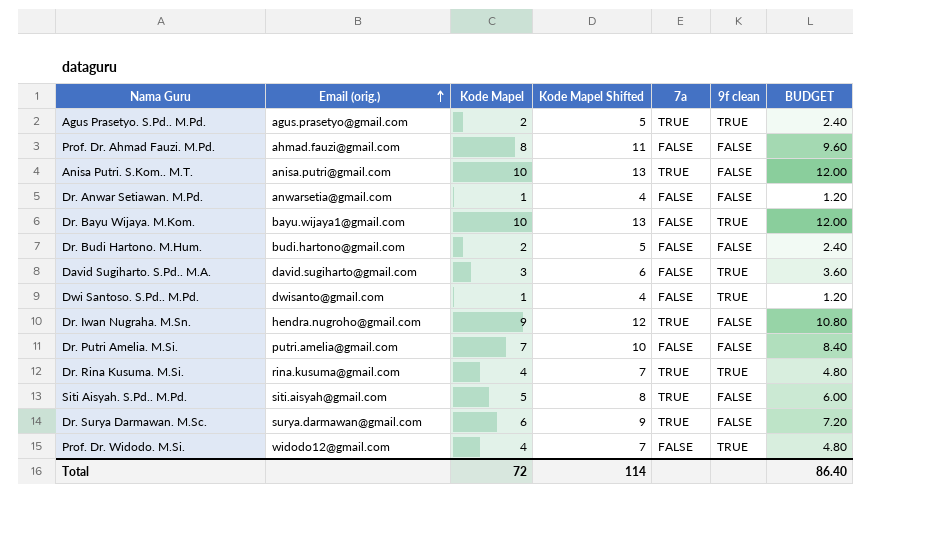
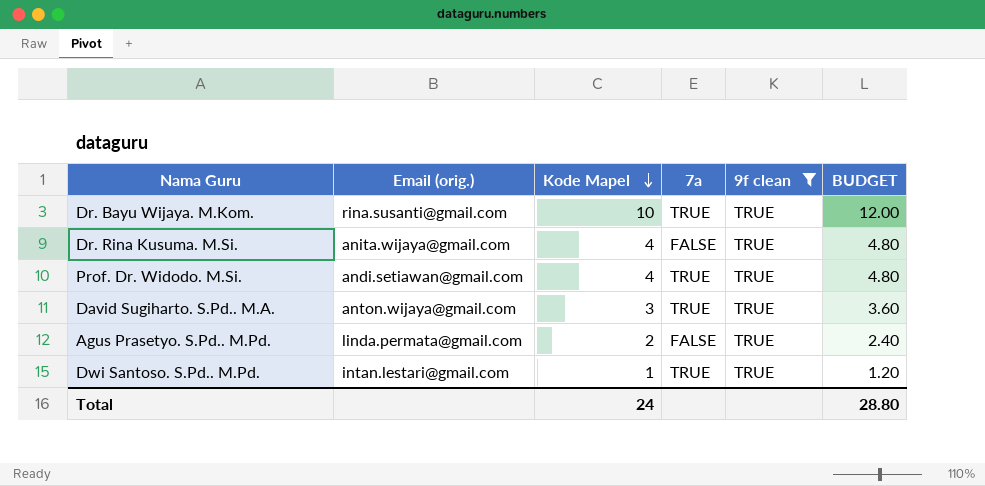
filter: none -> 9f clean = TRUE
row order: Email (orig.) ascending -> Kode Mapel descending
column Kode Mapel Shifted | formula: [Kode Mapel] + 3 -> none
Dr. Bayu Wijaya. M.Kom. | Email (orig.): bayu.wijaya1@gmail.com -> rina.susanti@gmail.com
Dr. Bayu Wijaya. M.Kom. | 7a: FALSE -> TRUE
Dr. Rina Kusuma. M.Si. | Email (orig.): rina.kusuma@gmail.com -> anita.wijaya@gmail.com
Dr. Rina Kusuma. M.Si. | 7a: TRUE -> FALSE
Prof. Dr. Widodo. M.Si. | Email (orig.): widodo12@gmail.com -> andi.setiawan@gmail.com
Prof. Dr. Widodo. M.Si. | 7a: FALSE -> TRUE
David Sugiharto. S.Pd.. M.A. | Email (orig.): david.sugiharto@gmail.com -> anton.wijaya@gmail.com
David Sugiharto. S.Pd.. M.A. | 7a: FALSE -> TRUE
Agus Prasetyo. S.Pd.. M.Pd. | Email (orig.): agus.prasetyo@gmail.com -> linda.permata@gmail.com
Agus Prasetyo. S.Pd.. M.Pd. | 7a: TRUE -> FALSE
Dwi Santoso. S.Pd.. M.Pd. | Email (orig.): dwisanto@gmail.com -> intan.lestari@gmail.com
Dwi Santoso. S.Pd.. M.Pd. | 7a: FALSE -> TRUE
Total | Kode Mapel: 72 -> 24
Total | BUDGET: 86.40 -> 28.80

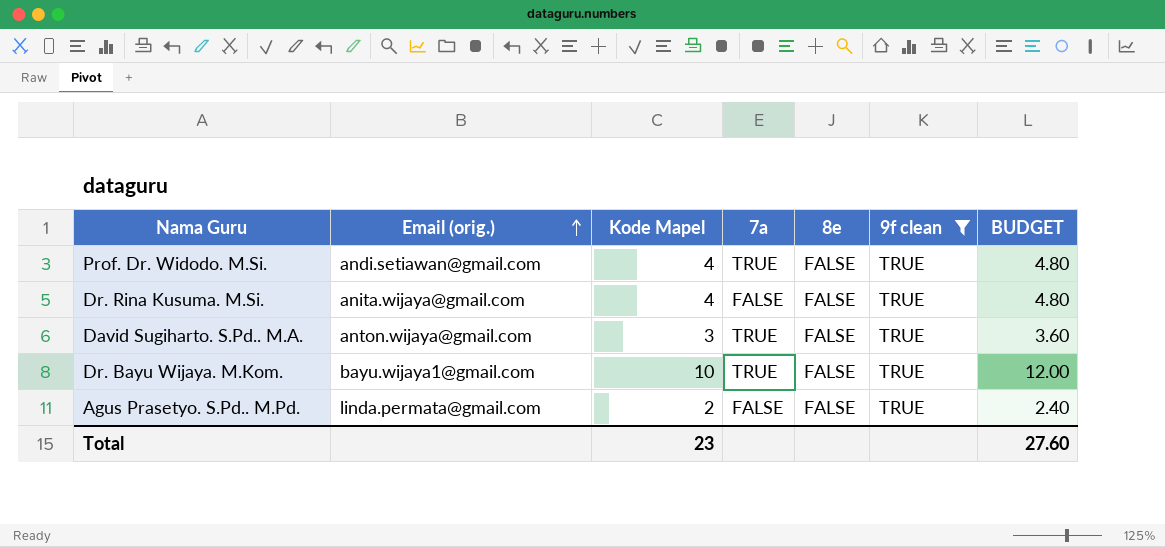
row order: Kode Mapel descending -> Email (orig.) ascending
column 8e | position: none -> 5
row Dwi Santoso. S.Pd.. M.Pd.: intan.lestari@gmail.com | 1 | TRUE | TRUE | 1.20 -> none
Dr. Bayu Wijaya. M.Kom. | Email (orig.): rina.susanti@gmail.com -> bayu.wijaya1@gmail.com
Total | Kode Mapel: 24 -> 23
Total | BUDGET: 28.80 -> 27.60

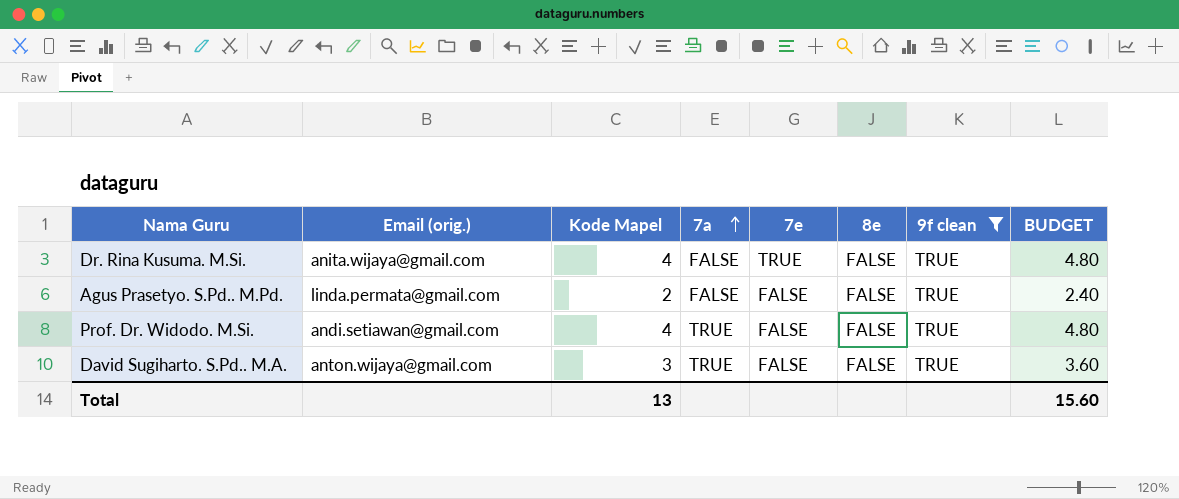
row order: Email (orig.) ascending -> 7a ascending
column 7e | position: none -> 5
row Dr. Bayu Wijaya. M.Kom.: bayu.wijaya1@gmail.com | 10 | TRUE | FALSE | TRUE | 12.00 -> none
Total | Kode Mapel: 23 -> 13
Total | BUDGET: 27.60 -> 15.60

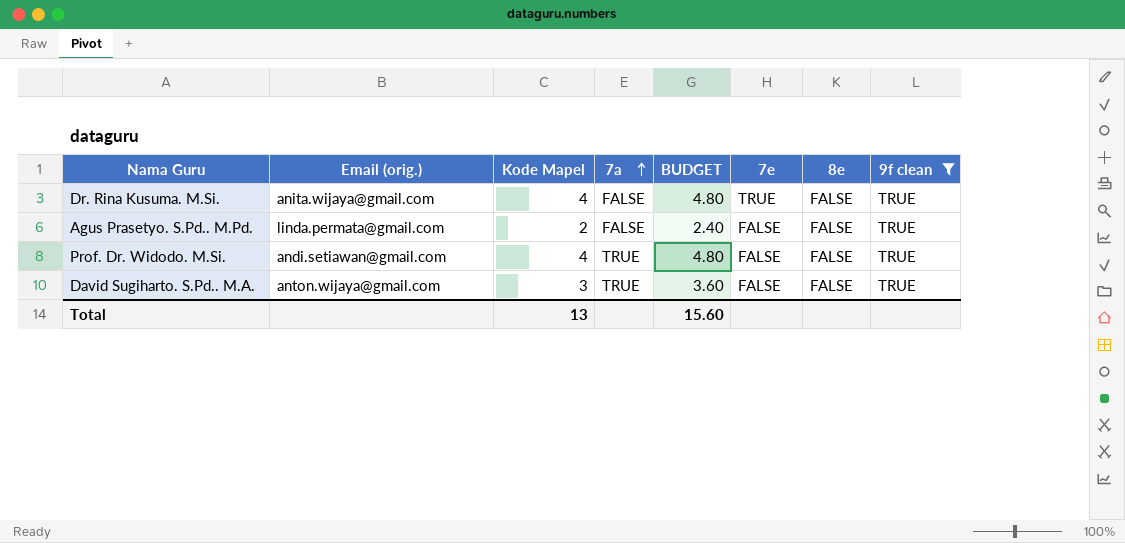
column BUDGET | position: 8 -> 5

